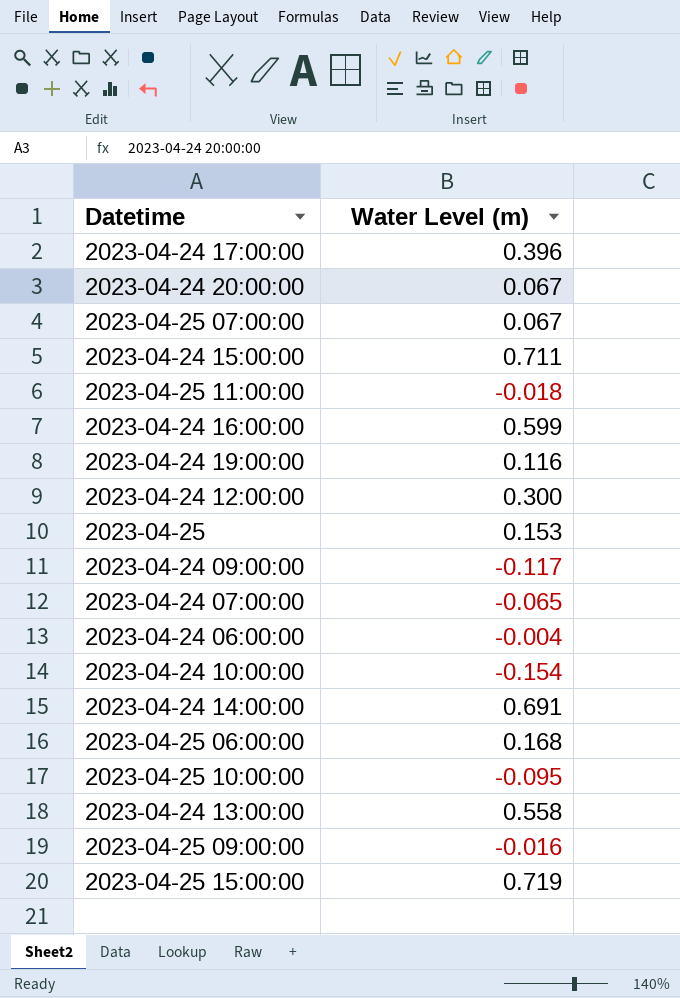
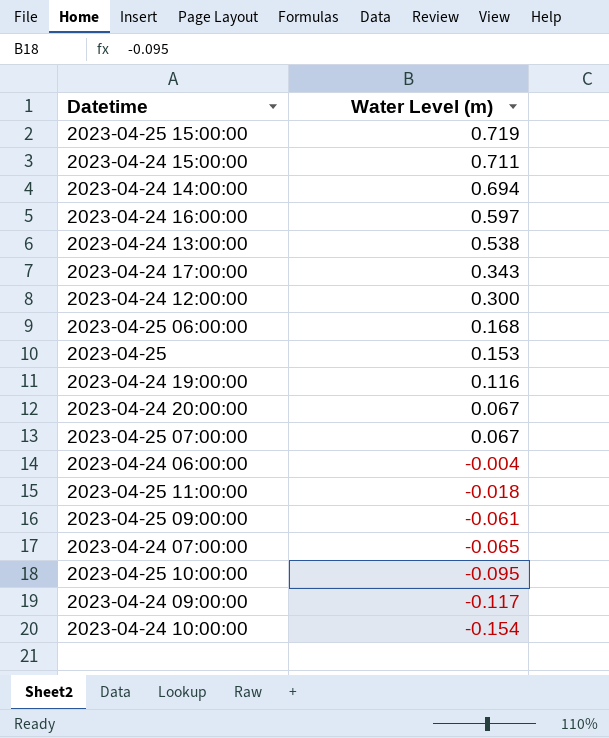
row order: none -> Water Level (m) descending
2023-04-24 14:00:00 | Water Level (m): 0.691 -> 0.694
2023-04-24 16:00:00 | Water Level (m): 0.599 -> 0.597
2023-04-24 13:00:00 | Water Level (m): 0.558 -> 0.538
2023-04-24 17:00:00 | Water Level (m): 0.396 -> 0.343
2023-04-25 09:00:00 | Water Level (m): -0.016 -> -0.061

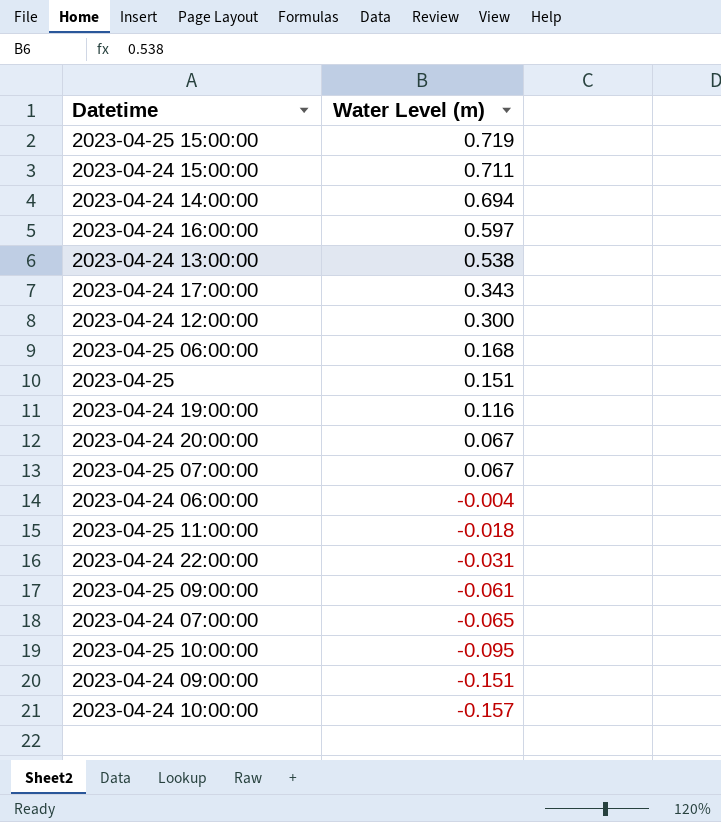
2023-04-25 | Water Level (m): 0.153 -> 0.151
row 2023-04-24 22:00:00: none -> -0.031
2023-04-24 09:00:00 | Water Level (m): -0.117 -> -0.151
2023-04-24 10:00:00 | Water Level (m): -0.154 -> -0.157

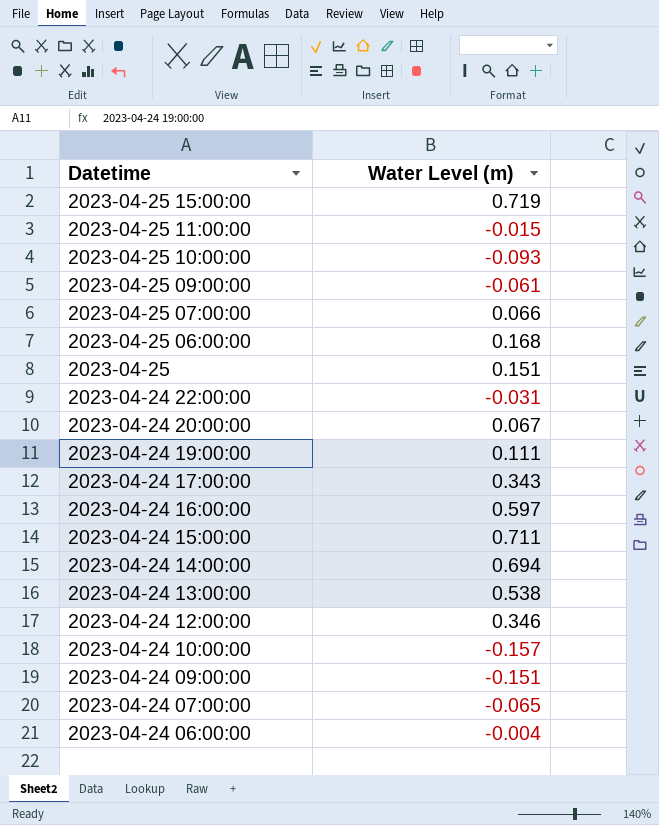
row order: Water Level (m) descending -> Datetime descending
2023-04-25 11:00:00 | Water Level (m): -0.018 -> -0.015
2023-04-25 10:00:00 | Water Level (m): -0.095 -> -0.093
2023-04-25 07:00:00 | Water Level (m): 0.067 -> 0.066
2023-04-24 19:00:00 | Water Level (m): 0.116 -> 0.111
2023-04-24 12:00:00 | Water Level (m): 0.300 -> 0.346

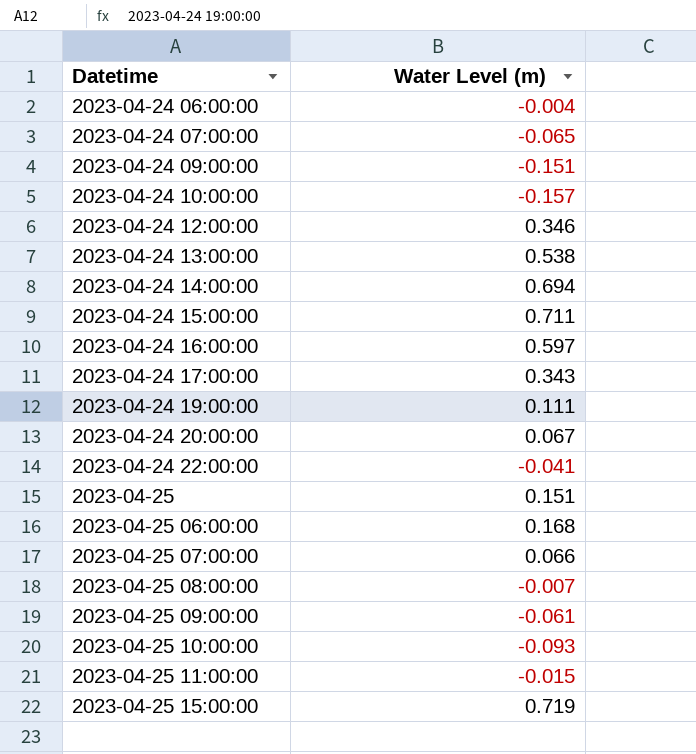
row order: Datetime descending -> Datetime ascending
2023-04-24 22:00:00 | Water Level (m): -0.031 -> -0.041
row 2023-04-25 08:00:00: none -> -0.007

